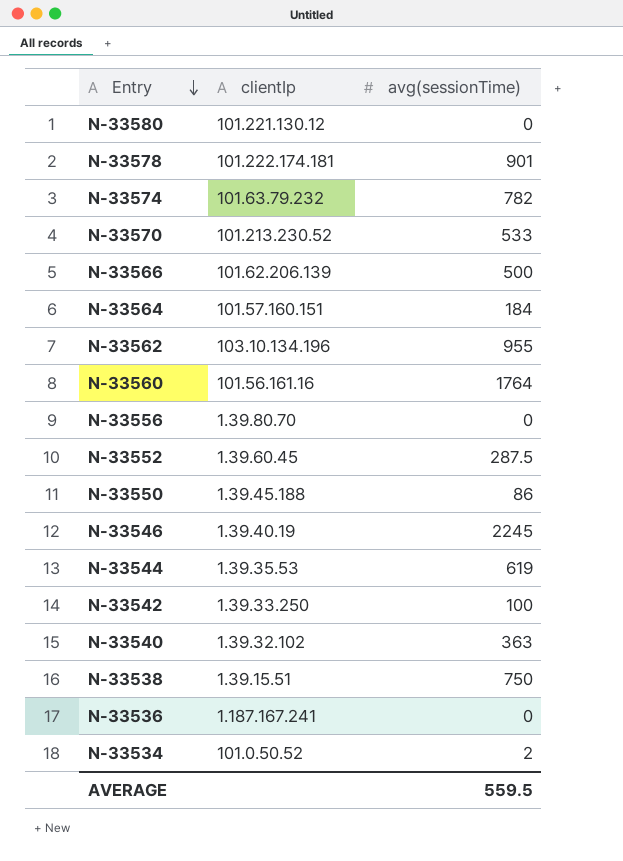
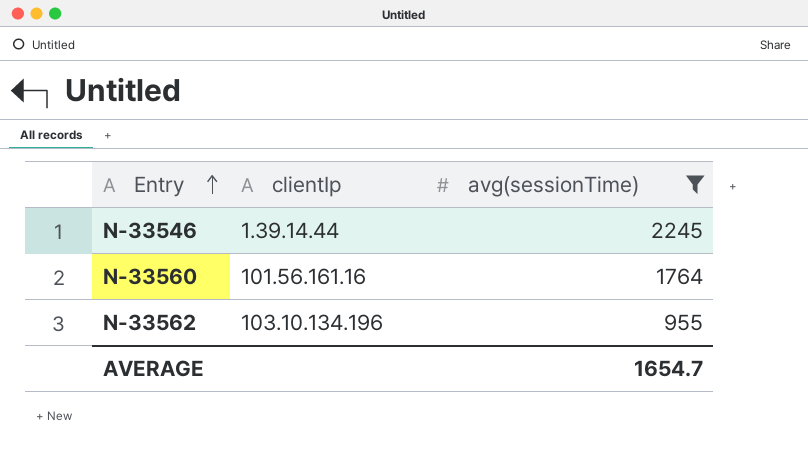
filter: none -> avg(sessionTime) >= 955
row order: Entry descending -> Entry ascending
N-33546 | clientIp: 1.39.40.19 -> 1.39.14.44
AVERAGE | avg(sessionTime): 559.5 -> 1654.7

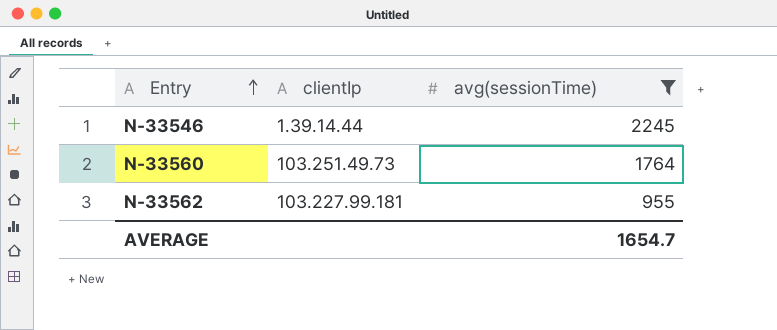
N-33560 | clientIp: 101.56.161.16 -> 103.251.49.73
N-33562 | clientIp: 103.10.134.196 -> 103.227.99.181

